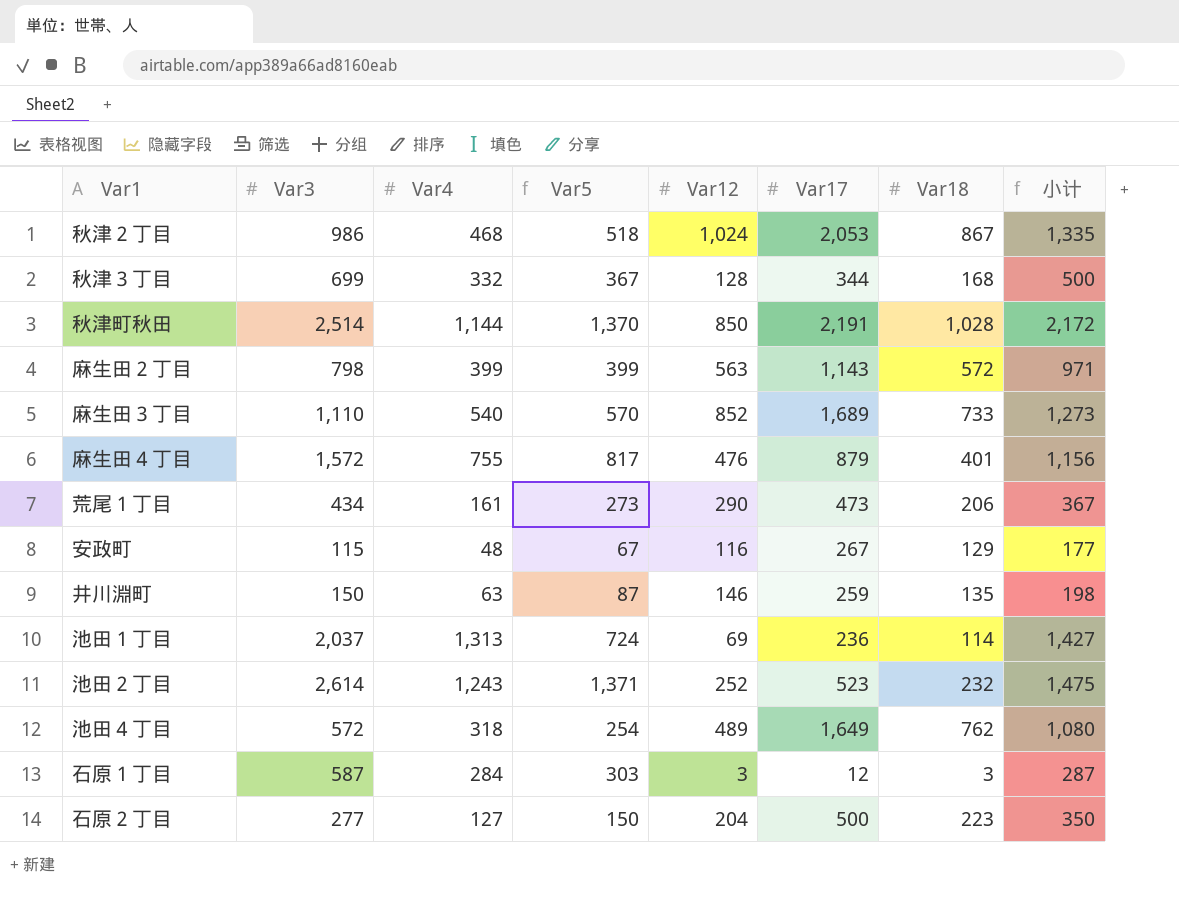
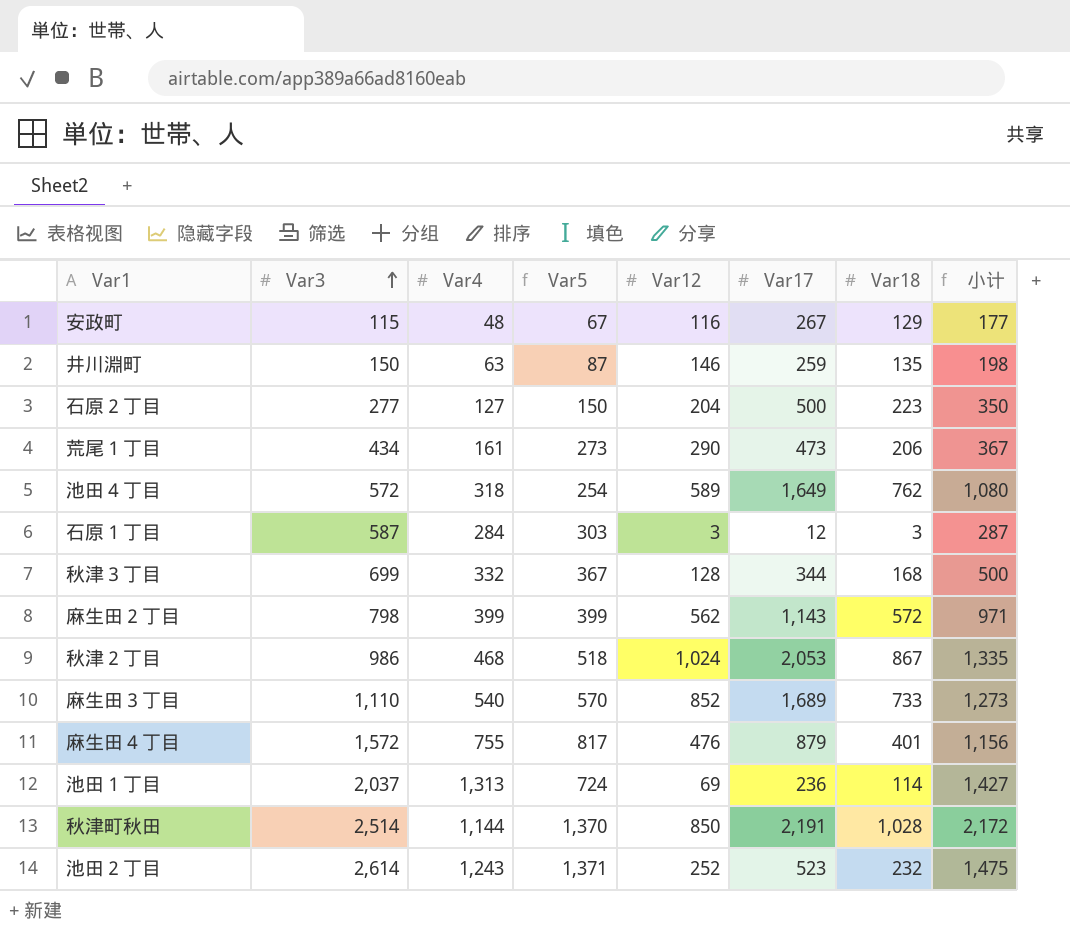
row order: none -> Var3 ascending
池田４丁目 | Var12: 489 -> 589
麻生田２丁目 | Var12: 563 -> 562

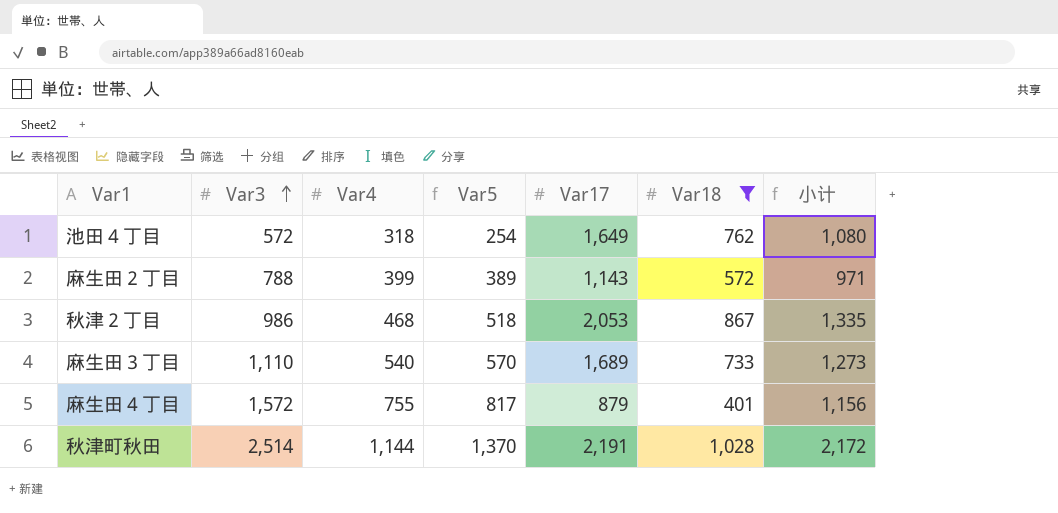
filter: none -> Var18 >= 401
column Var12 | position: 5 -> none
麻生田２丁目 | Var3: 798 -> 788
麻生田２丁目 | Var5: 399 -> 389

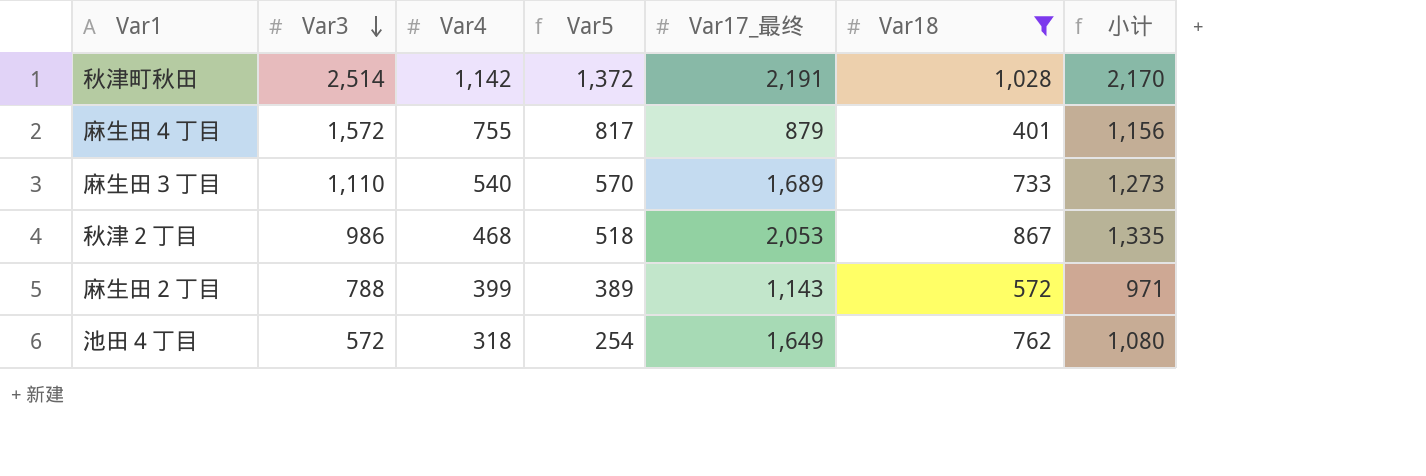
row order: Var3 ascending -> Var3 descending
column name: Var17 -> Var17_最终
秋津町秋田 | Var4: 1,144 -> 1,142
秋津町秋田 | Var5: 1,370 -> 1,372
秋津町秋田 | 小计: 2,172 -> 2,170

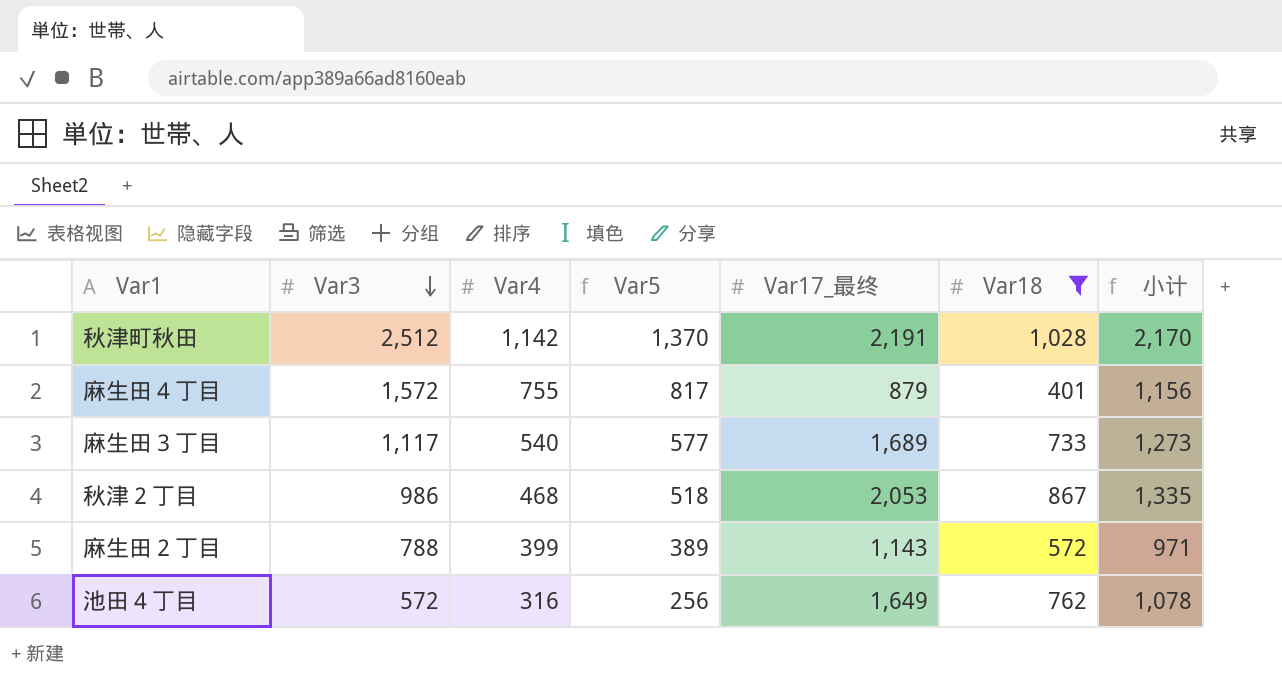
秋津町秋田 | Var3: 2,514 -> 2,512
秋津町秋田 | Var5: 1,372 -> 1,370
麻生田３丁目 | Var3: 1,110 -> 1,117
麻生田３丁目 | Var5: 570 -> 577
池田４丁目 | Var4: 318 -> 316
池田４丁目 | Var5: 254 -> 256
池田４丁目 | 小计: 1,080 -> 1,078

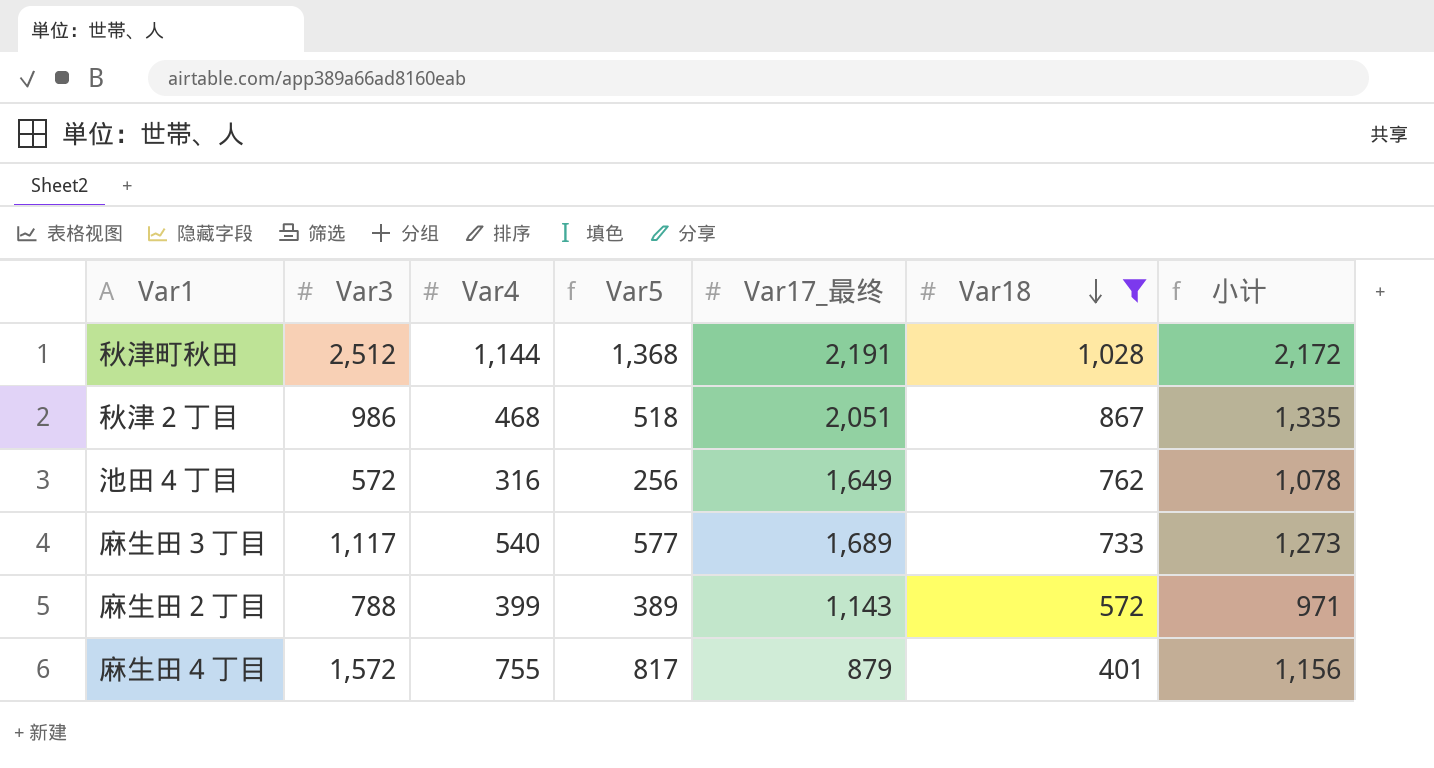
row order: Var3 descending -> Var18 descending
秋津町秋田 | Var4: 1,142 -> 1,144
秋津町秋田 | Var5: 1,370 -> 1,368
秋津町秋田 | 小计: 2,170 -> 2,172
秋津２丁目 | Var17_最终: 2,053 -> 2,051

